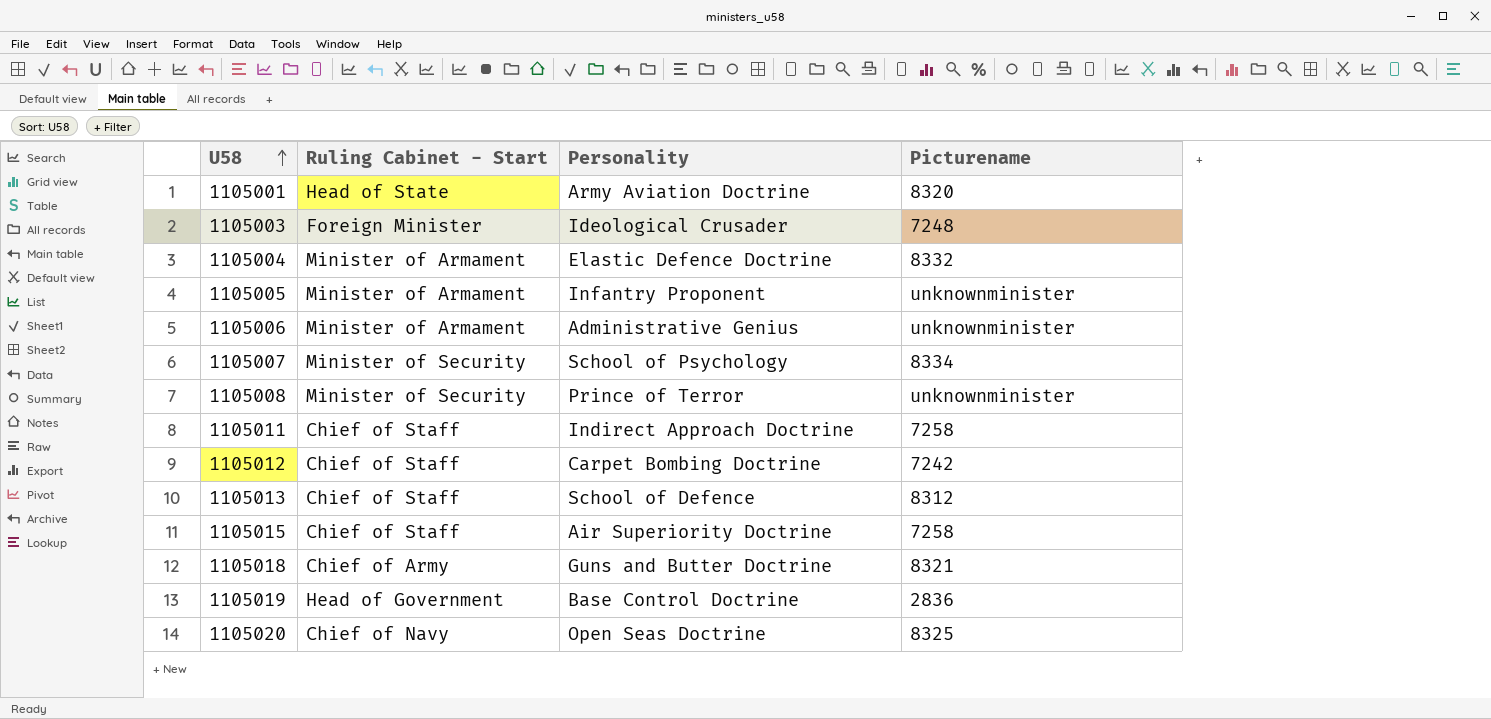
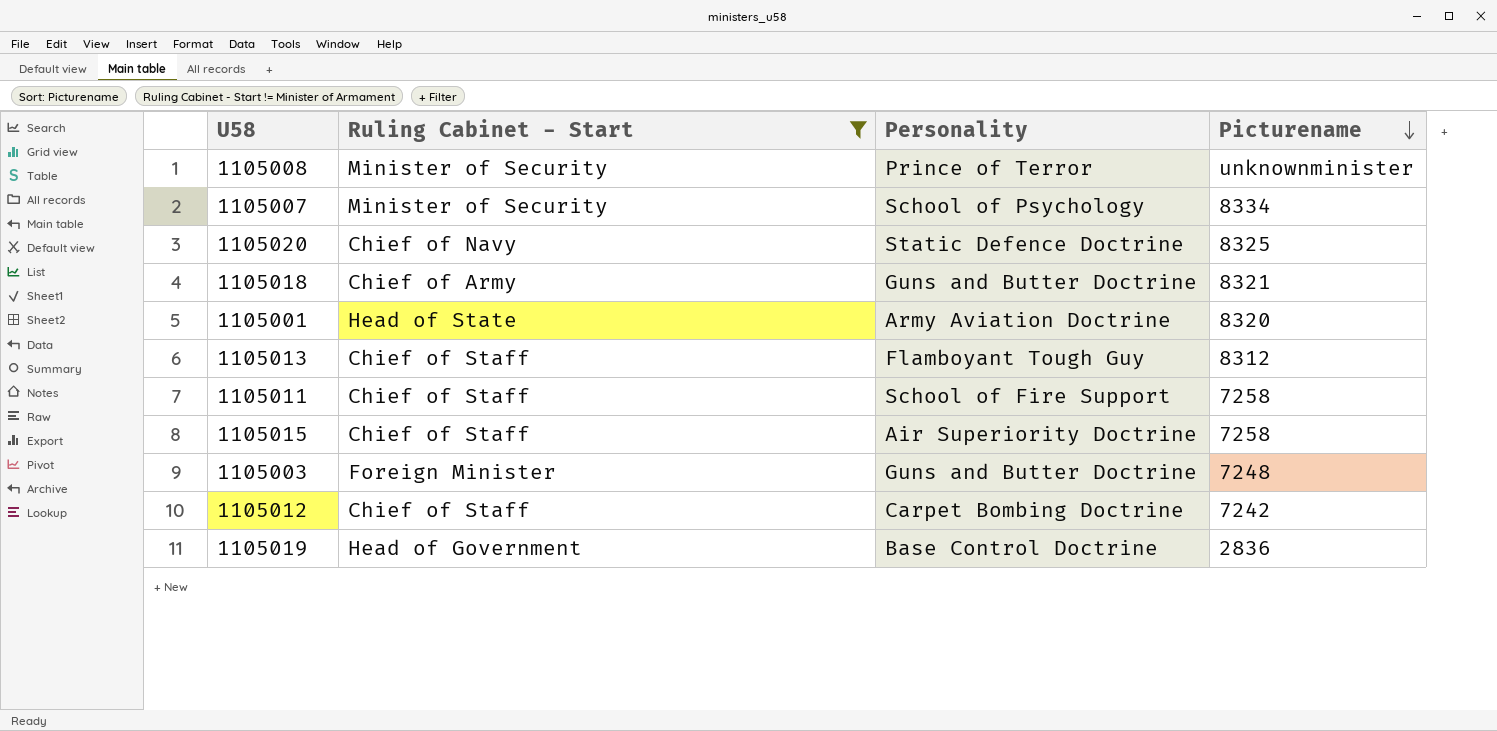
filter: none -> Ruling Cabinet - Start != Minister of Armament
row order: U58 ascending -> Picturename descending
1105020 | Personality: Open Seas Doctrine -> Static Defence Doctrine
1105013 | Personality: School of Defence -> Flamboyant Tough Guy
1105011 | Personality: Indirect Approach Doctrine -> School of Fire Support
1105003 | Personality: Ideological Crusader -> Guns and Butter Doctrine

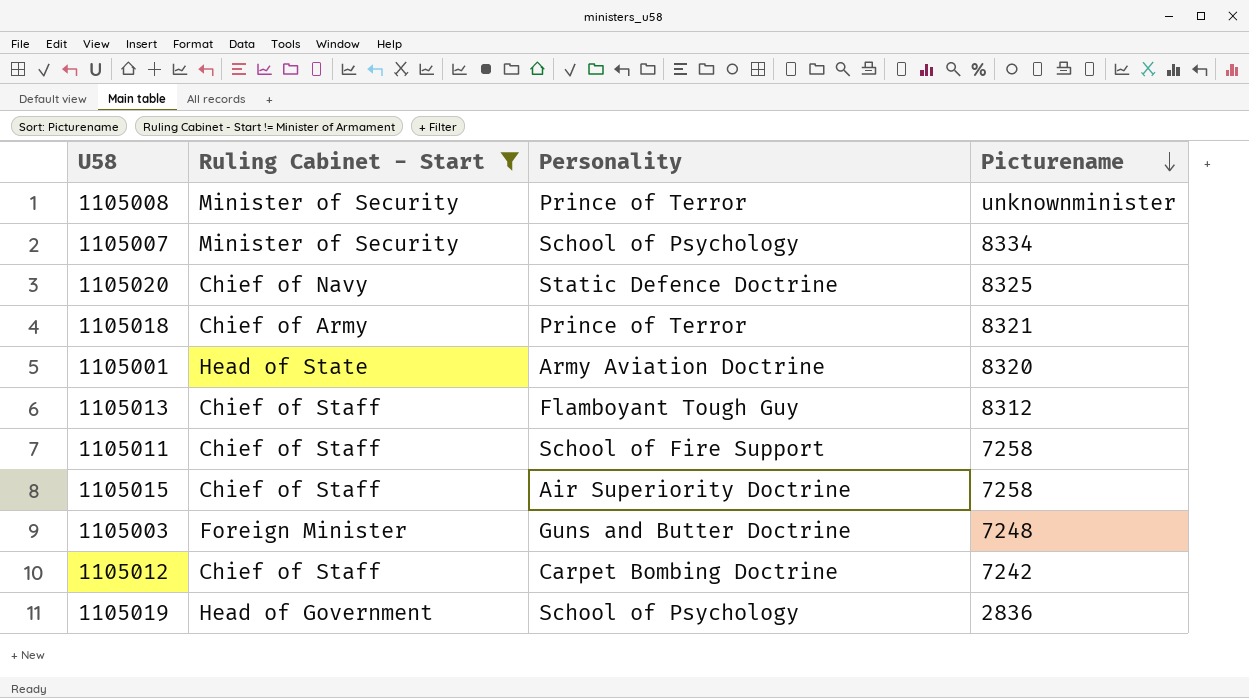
1105018 | Personality: Guns and Butter Doctrine -> Prince of Terror
1105019 | Personality: Base Control Doctrine -> School of Psychology

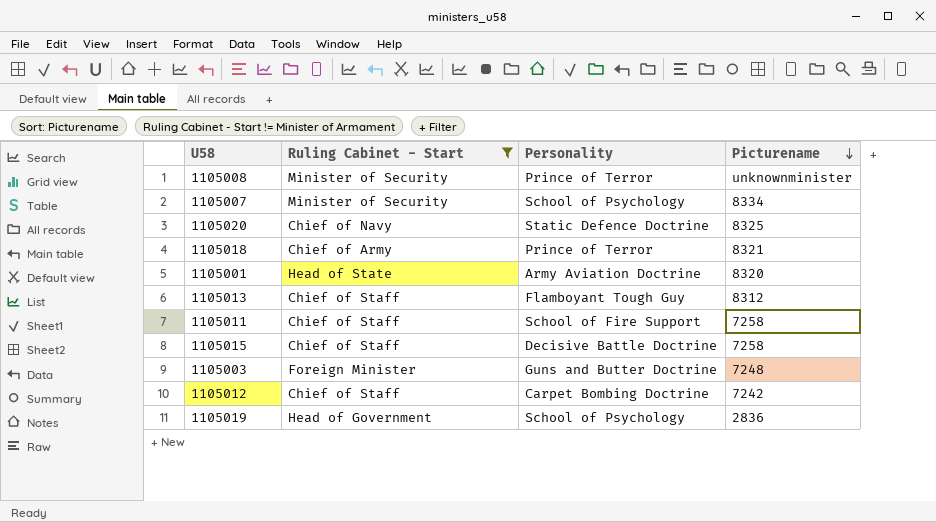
1105015 | Personality: Air Superiority Doctrine -> Decisive Battle Doctrine

